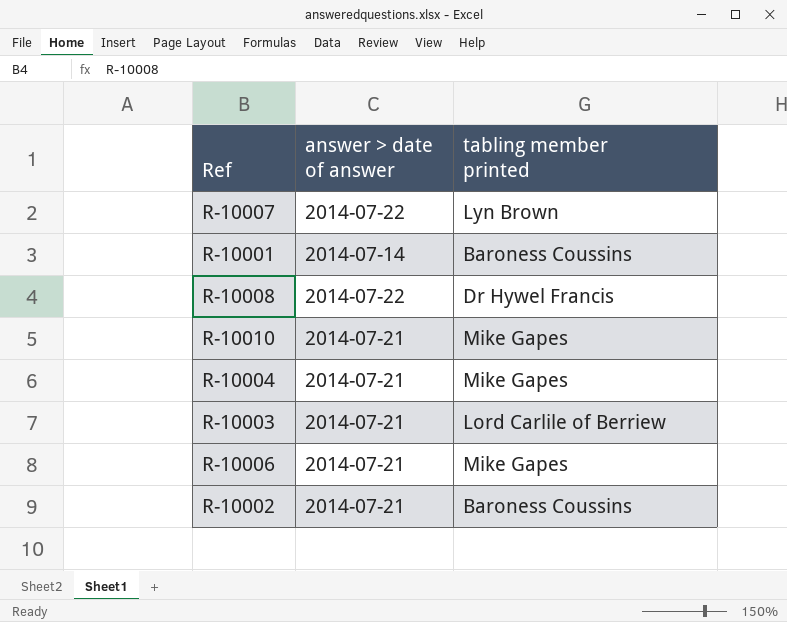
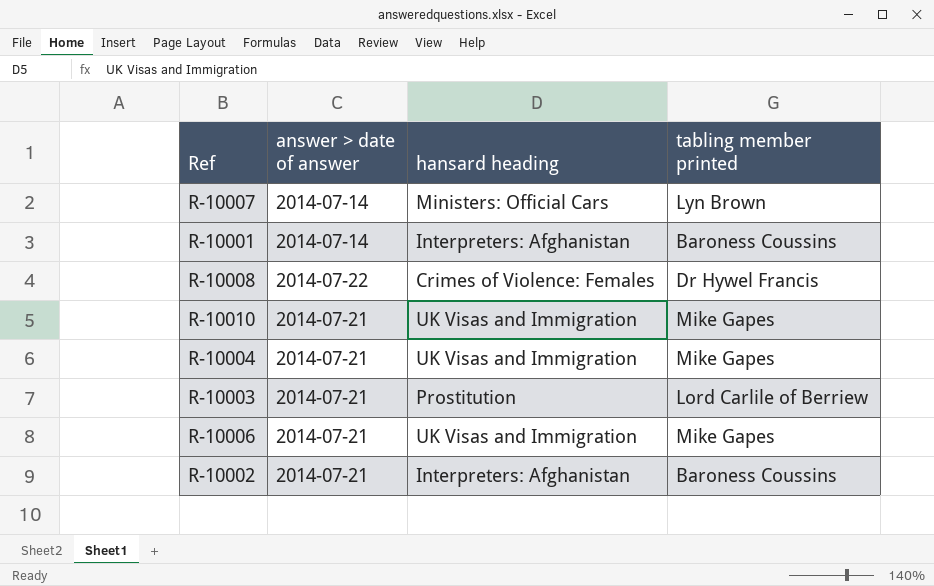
column hansard heading | position: none -> 3
R-10007 | answer > date of answer: 2014-07-22 -> 2014-07-14

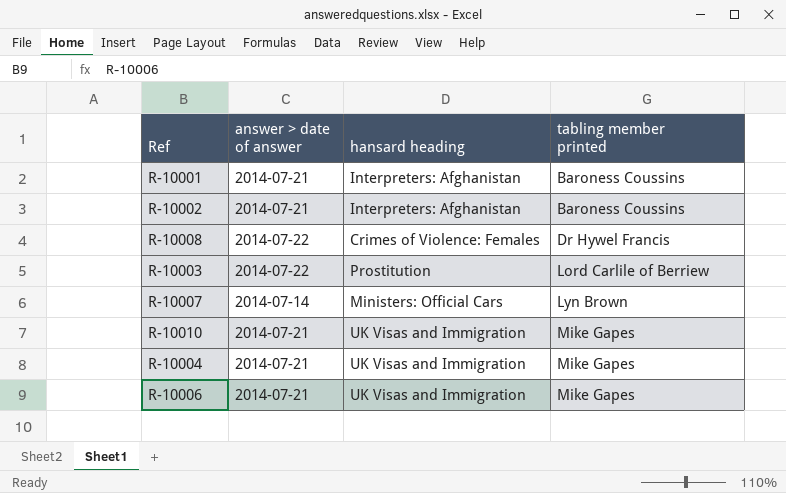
row order: none -> tabling member printed ascending
R-10001 | answer > date of answer: 2014-07-14 -> 2014-07-21
R-10003 | answer > date of answer: 2014-07-21 -> 2014-07-22

